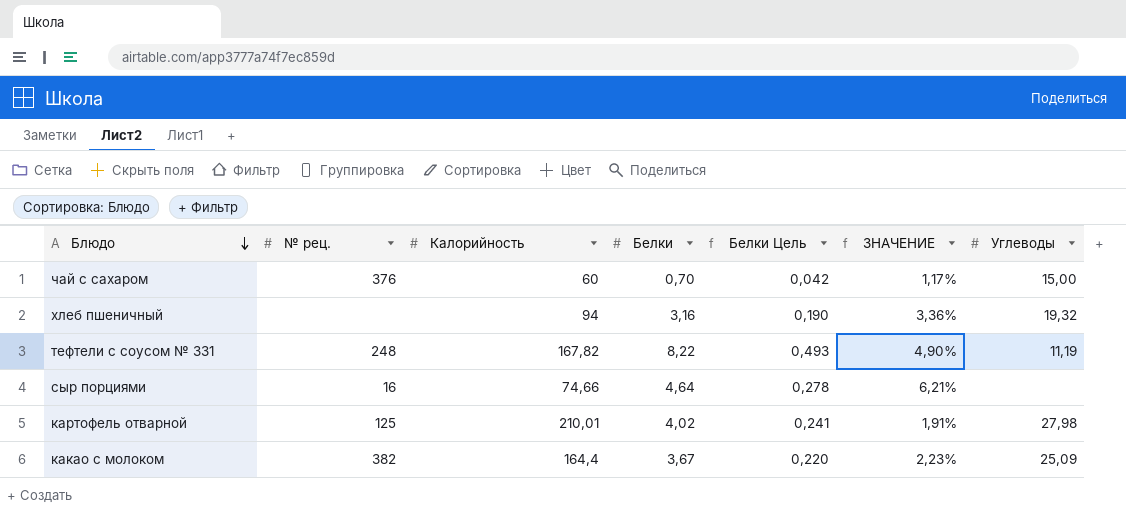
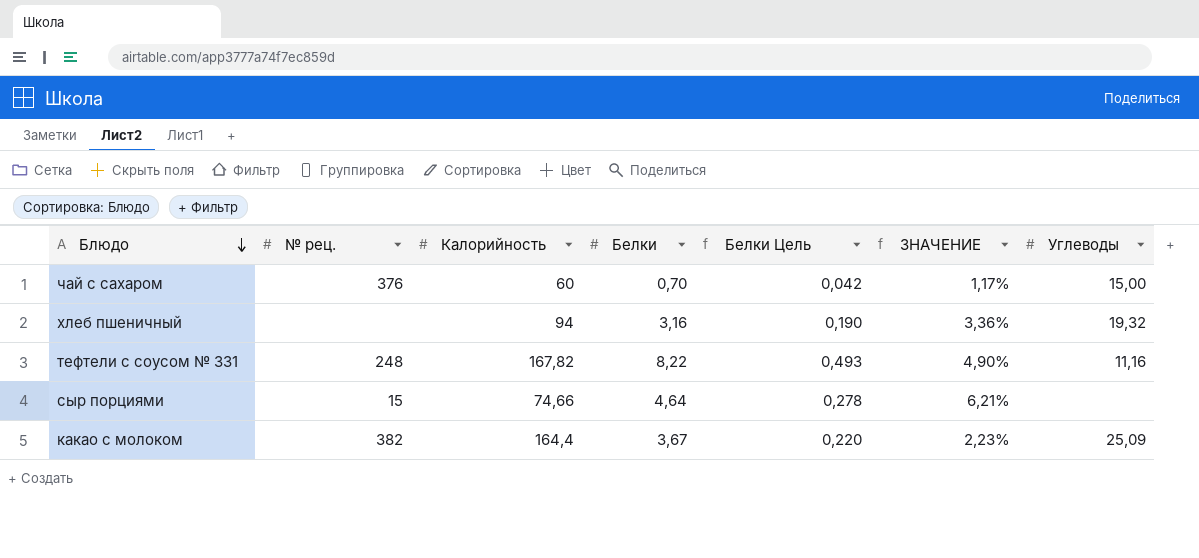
row картофель отварной: 125 | 210,01 | 4,02 | 0,241 | 1,91% | 27,98 -> none
тефтели с соусом № 331 | Углеводы: 11,19 -> 11,16
сыр порциями | № рец.: 16 -> 15

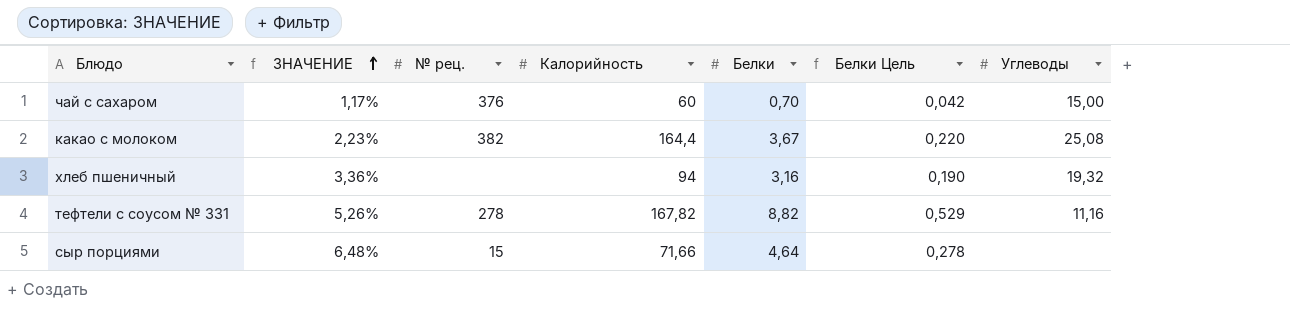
row order: Блюдо descending -> ЗНАЧЕНИЕ ascending
column ЗНАЧЕНИЕ | position: 6 -> 2
какао с молоком | Углеводы: 25,09 -> 25,08
тефтели с соусом № 331 | ЗНАЧЕНИЕ: 4,90% -> 5,26%
тефтели с соусом № 331 | № рец.: 248 -> 278
тефтели с соусом № 331 | Белки: 8,22 -> 8,82
тефтели с соусом № 331 | Белки Цель: 0,493 -> 0,529
сыр порциями | ЗНАЧЕНИЕ: 6,21% -> 6,48%
сыр порциями | Калорийность: 74,66 -> 71,66

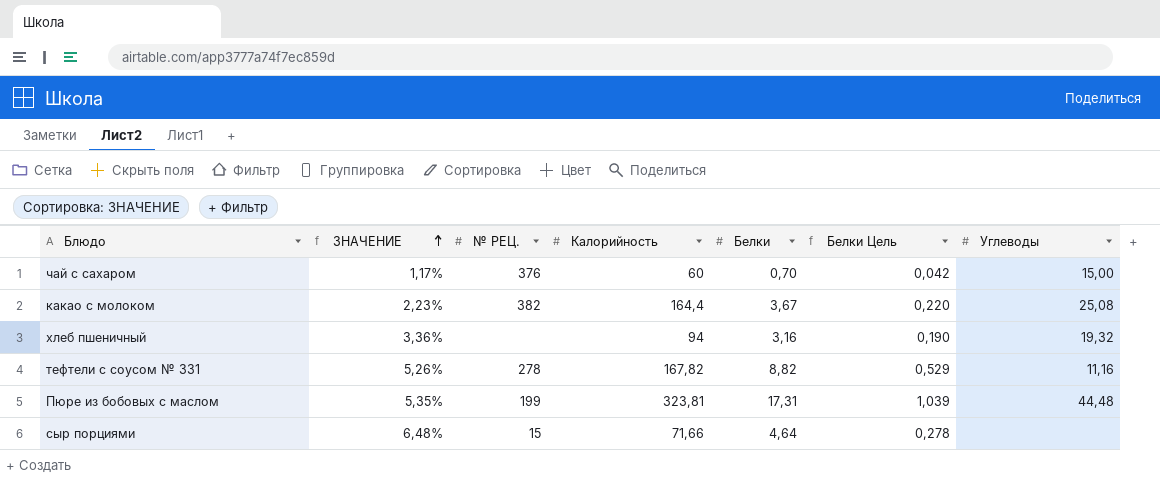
column name: № рец. -> № РЕЦ.
row Пюре из бобовых с маслом: none -> 5,35% | 199 | 323,81 | 17,31 | 1,039 | 44,48

